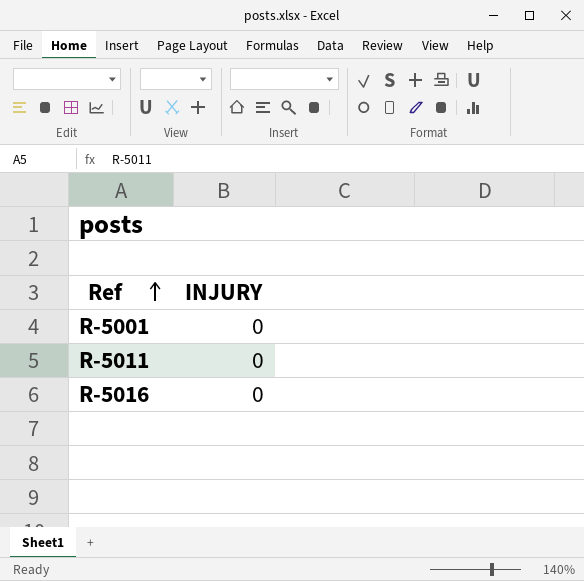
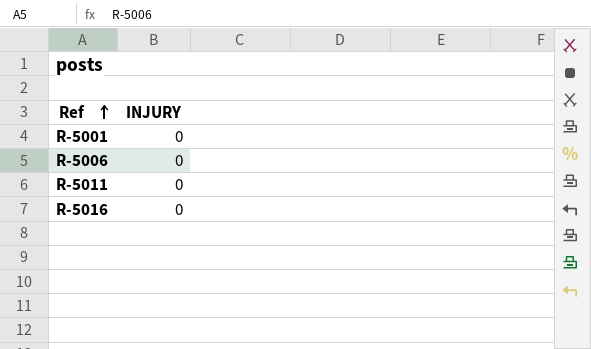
row R-5006: none -> 0

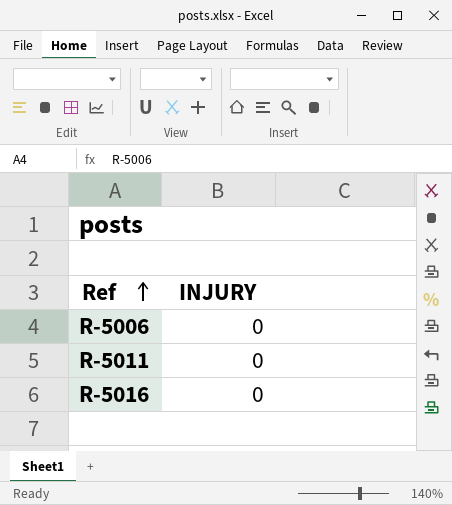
row R-5001: 0 -> none

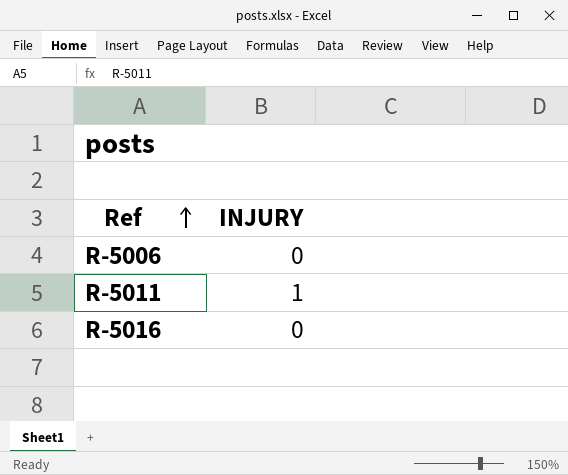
R-5011 | INJURY: 0 -> 1

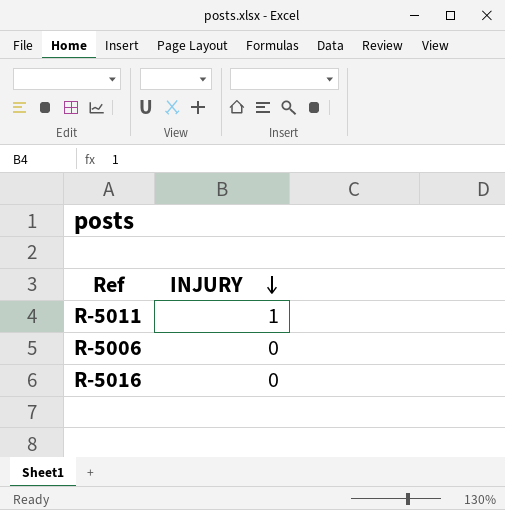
row order: Ref ascending -> INJURY descending

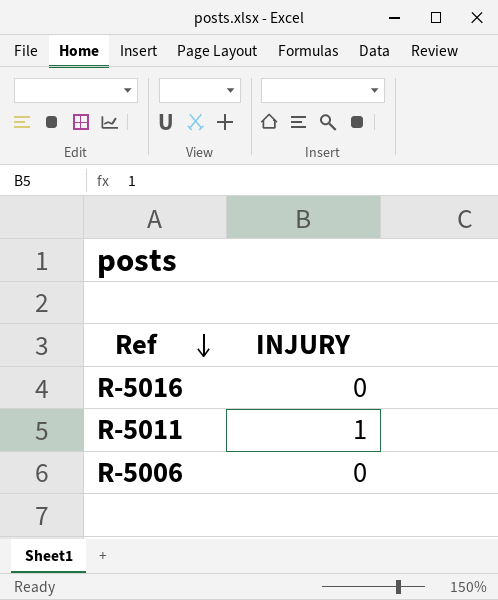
row order: INJURY descending -> Ref descending

